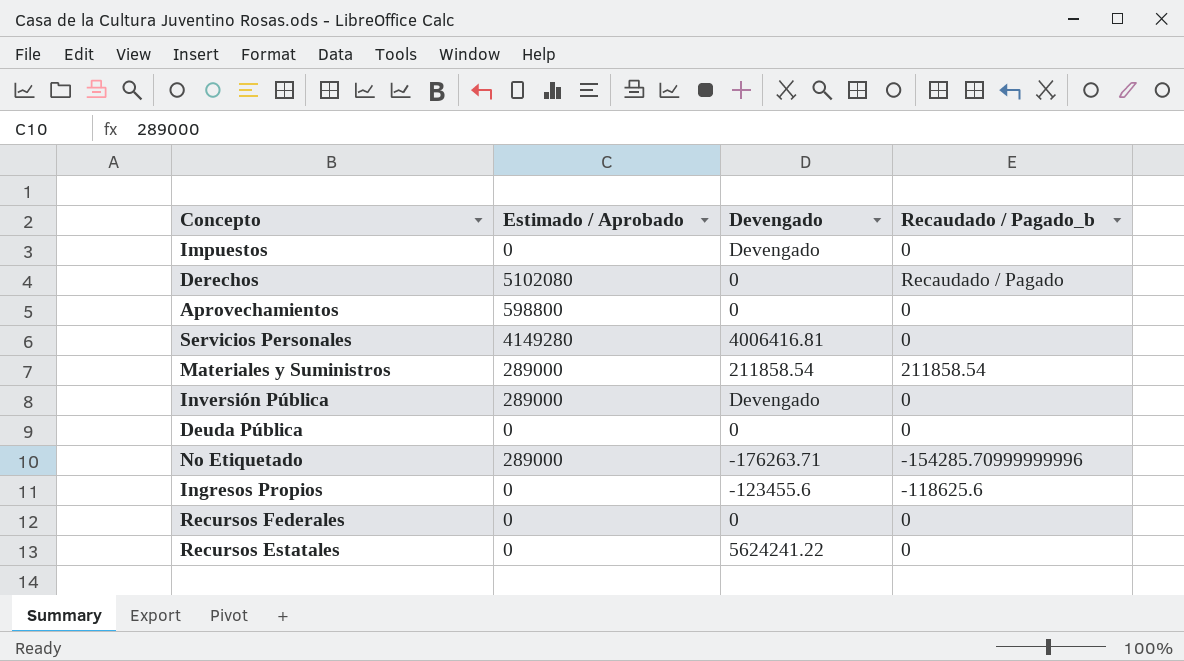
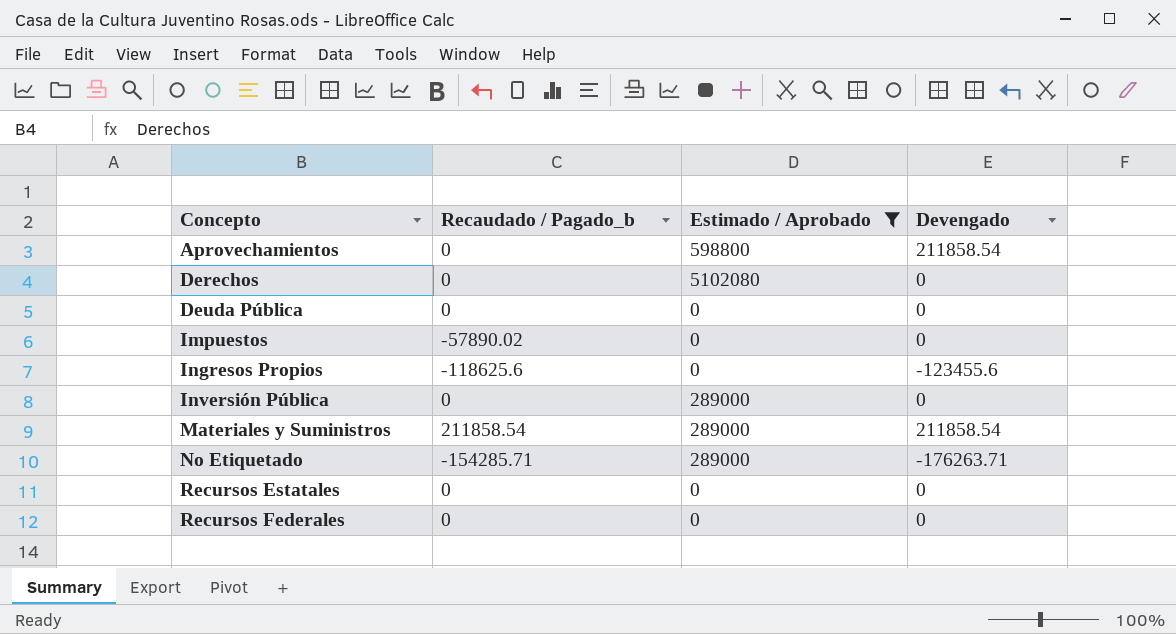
filter: none -> Estimado / Aprobado != 4149280
row order: none -> Concepto ascending
column Recaudado / Pagado_b | position: 4 -> 2
Aprovechamientos | Devengado: 0 -> 211858.54
Derechos | Recaudado / Pagado_b: Recaudado / Pagado -> 0
Impuestos | Recaudado / Pagado_b: 0 -> -57890.02
Impuestos | Devengado: Devengado -> 0
Inversión Pública | Devengado: Devengado -> 0
No Etiquetado | Recaudado / Pagado_b: -154285.70999999996 -> -154285.71
Recursos Estatales | Devengado: 5624241.22 -> 0

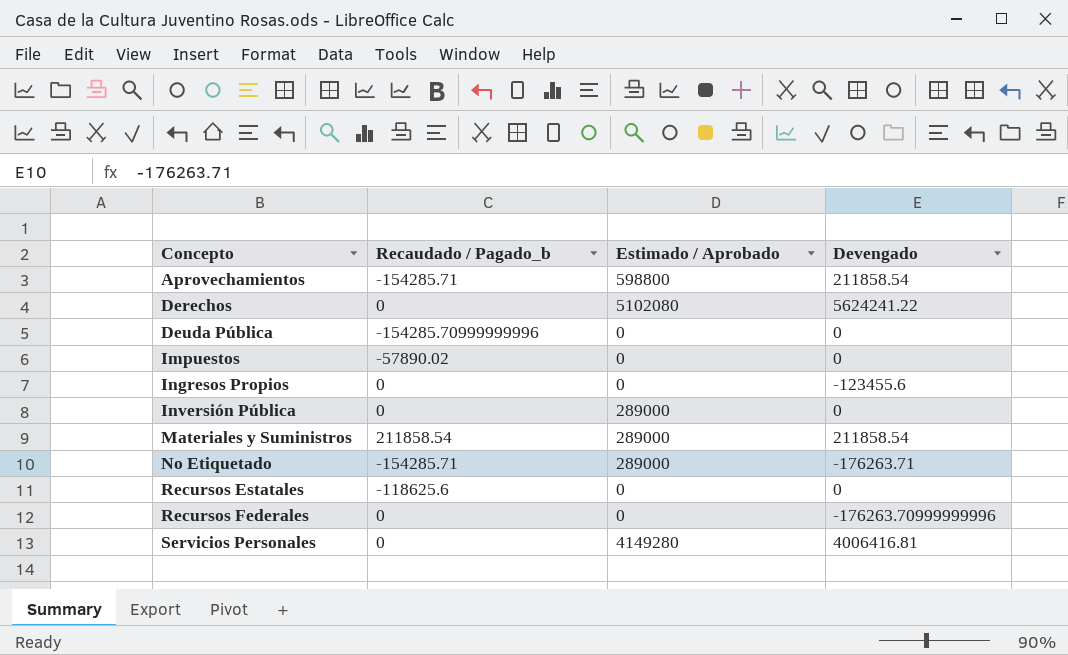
filter: Estimado / Aprobado != 4149280 -> none
Aprovechamientos | Recaudado / Pagado_b: 0 -> -154285.71
Derechos | Devengado: 0 -> 5624241.22
Deuda Pública | Recaudado / Pagado_b: 0 -> -154285.70999999996
Ingresos Propios | Recaudado / Pagado_b: -118625.6 -> 0
Recursos Estatales | Recaudado / Pagado_b: 0 -> -118625.6
Recursos Federales | Devengado: 0 -> -176263.70999999996

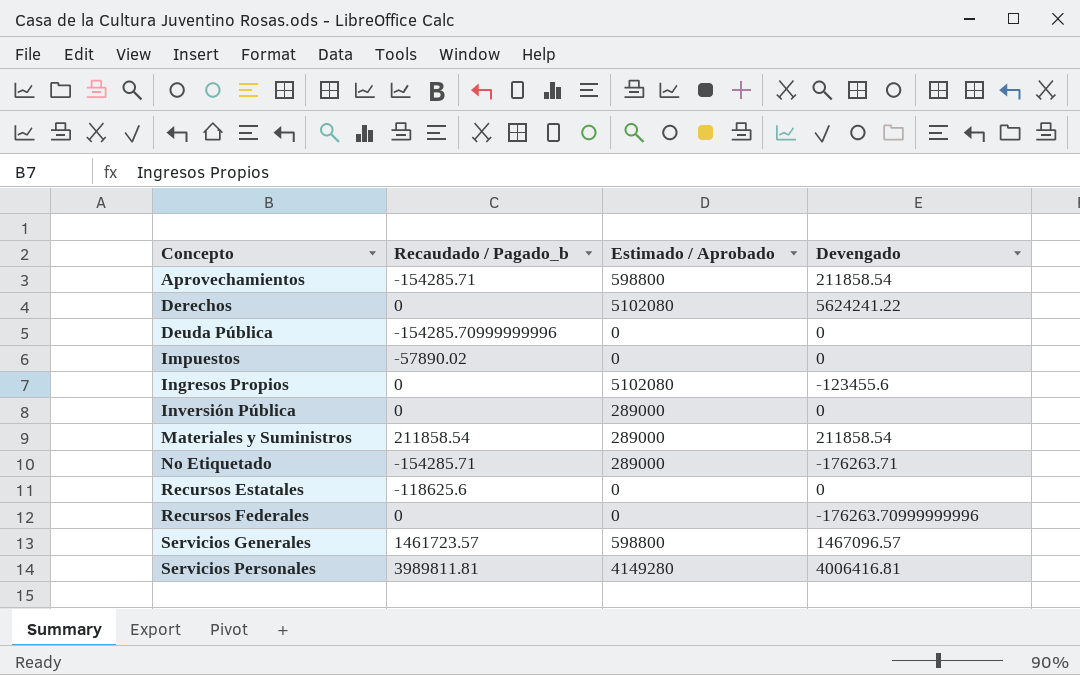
Ingresos Propios | Estimado / Aprobado: 0 -> 5102080
row Servicios Generales: none -> 1461723.57 | 598800 | 1467096.57
Servicios Personales | Recaudado / Pagado_b: 0 -> 3989811.81

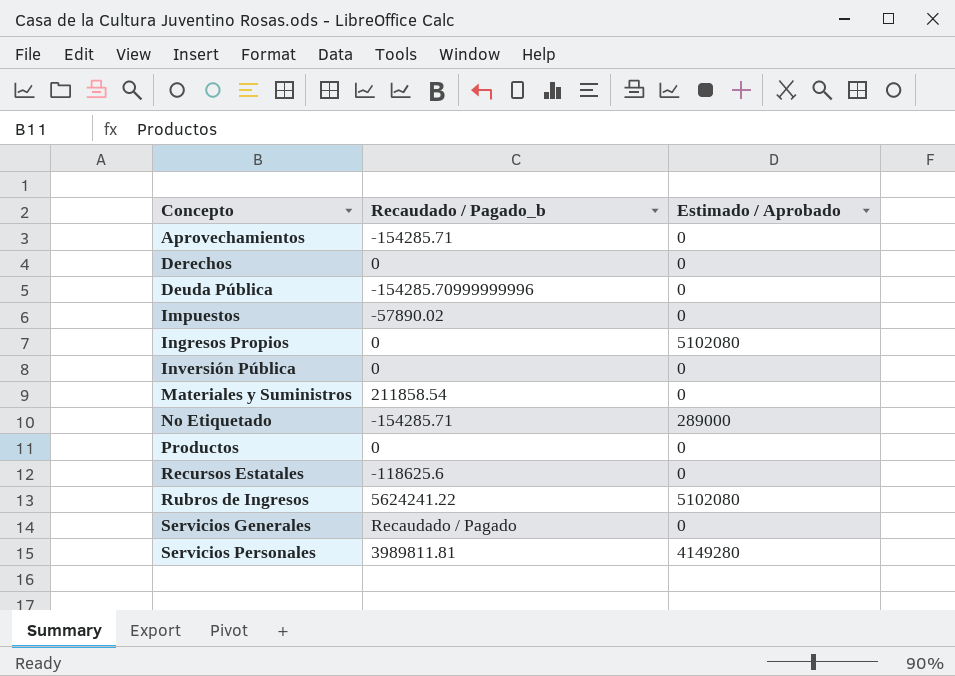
column Devengado | position: 4 -> none
row Recursos Federales: 0 | 0 | -176263.70999999996 -> none
Aprovechamientos | Estimado / Aprobado: 598800 -> 0
Derechos | Estimado / Aprobado: 5102080 -> 0
Inversión Pública | Estimado / Aprobado: 289000 -> 0
Materiales y Suministros | Estimado / Aprobado: 289000 -> 0
row Productos: none -> 0 | 0
row Rubros de Ingresos: none -> 5624241.22 | 5102080
Servicios Generales | Recaudado / Pagado_b: 1461723.57 -> Recaudado / Pagado
Servicios Generales | Estimado / Aprobado: 598800 -> 0

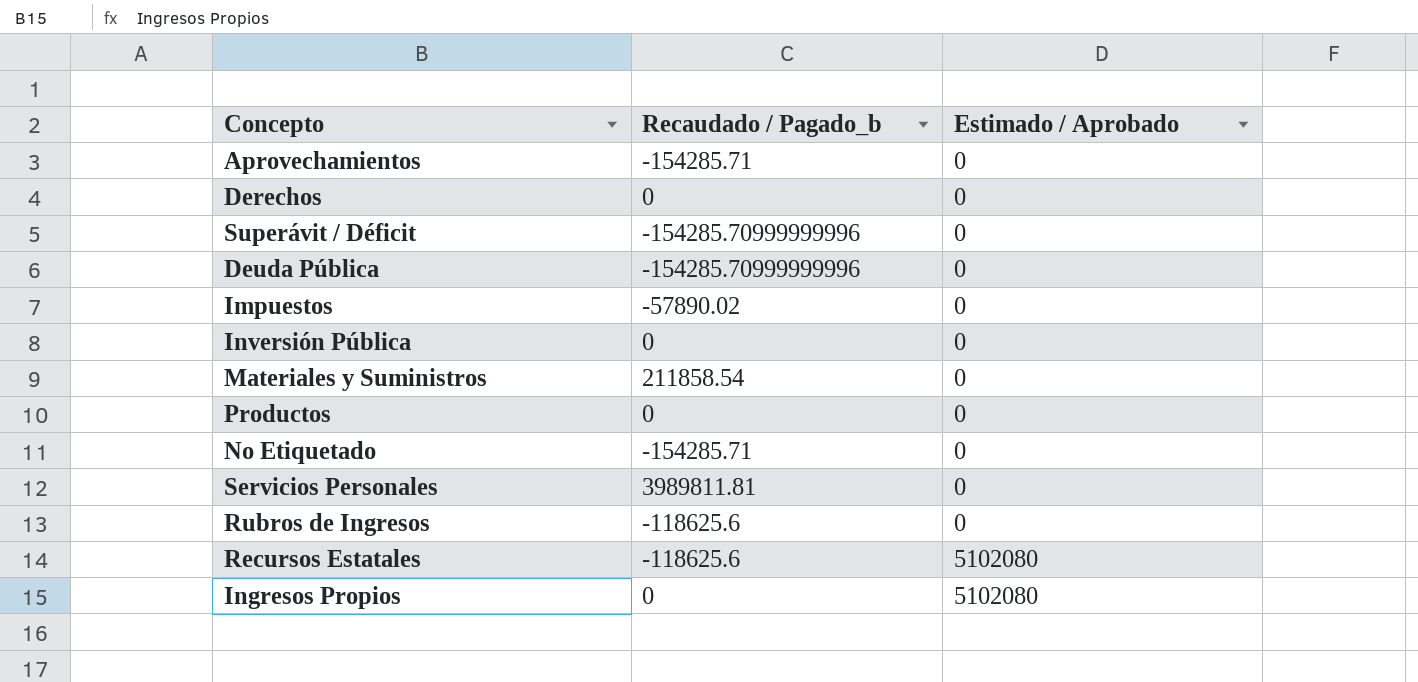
row order: Concepto ascending -> Estimado / Aprobado ascending
row Servicios Generales: Recaudado / Pagado | 0 -> none
row Superávit / Déficit: none -> -154285.70999999996 | 0
No Etiquetado | Estimado / Aprobado: 289000 -> 0
Servicios Personales | Estimado / Aprobado: 4149280 -> 0
Rubros de Ingresos | Recaudado / Pagado_b: 5624241.22 -> -118625.6
Rubros de Ingresos | Estimado / Aprobado: 5102080 -> 0
Recursos Estatales | Estimado / Aprobado: 0 -> 5102080

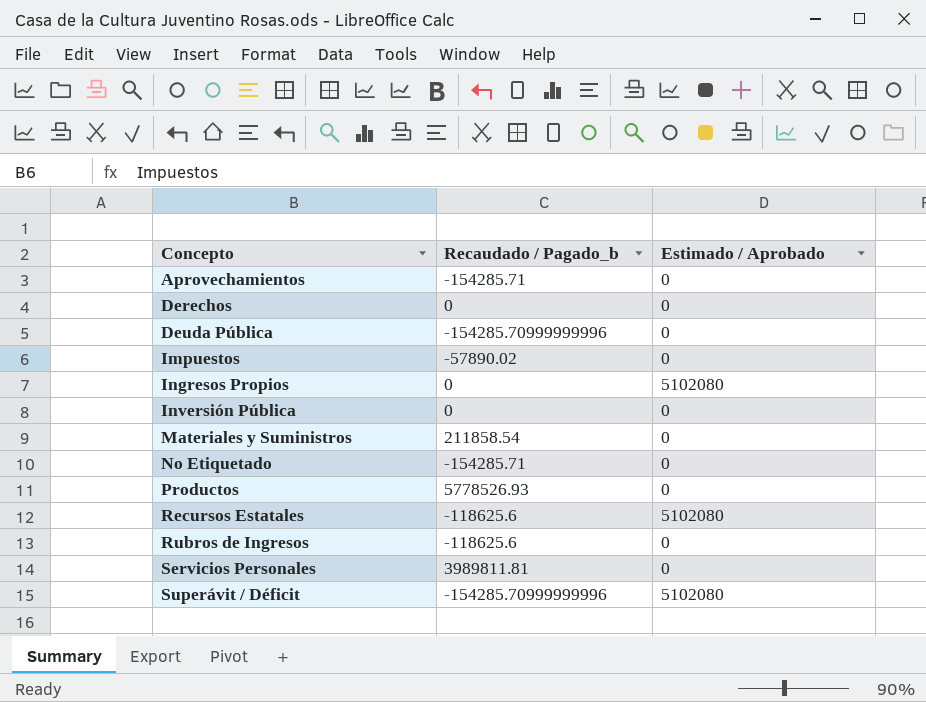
row order: Estimado / Aprobado ascending -> Concepto ascending
Productos | Recaudado / Pagado_b: 0 -> 5778526.93
Superávit / Déficit | Estimado / Aprobado: 0 -> 5102080

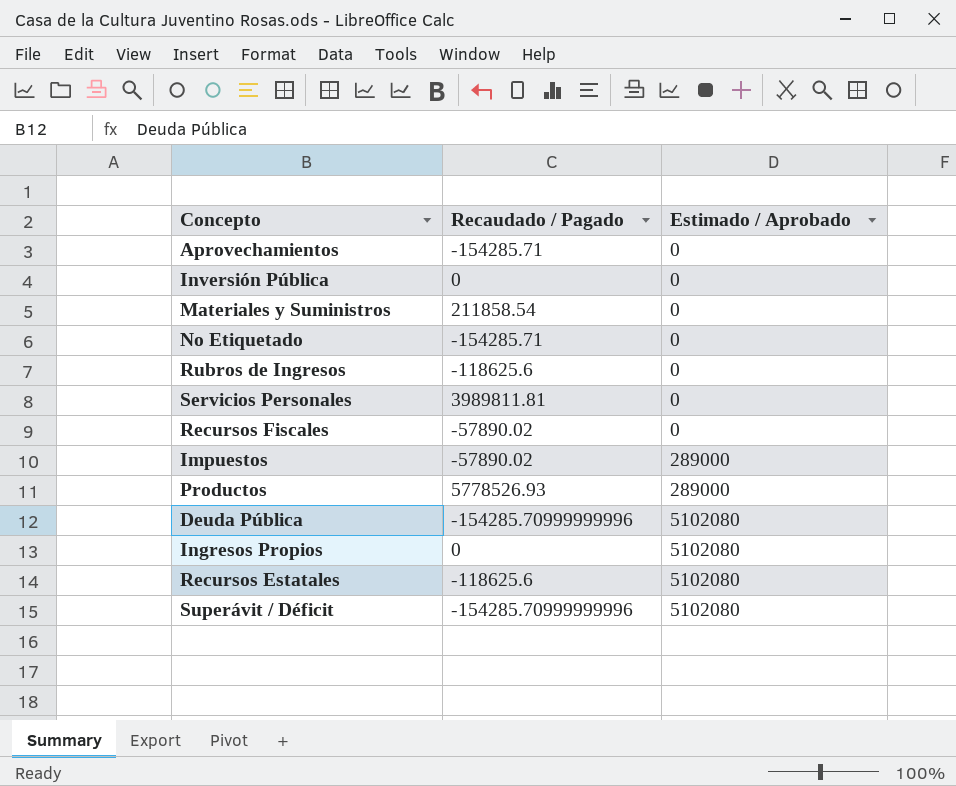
row order: Concepto ascending -> Estimado / Aprobado ascending
column name: Recaudado / Pagado_b -> Recaudado / Pagado
row Derechos: 0 | 0 -> none
row Recursos Fiscales: none -> -57890.02 | 0
Impuestos | Estimado / Aprobado: 0 -> 289000
Productos | Estimado / Aprobado: 0 -> 289000
Deuda Pública | Estimado / Aprobado: 0 -> 5102080

